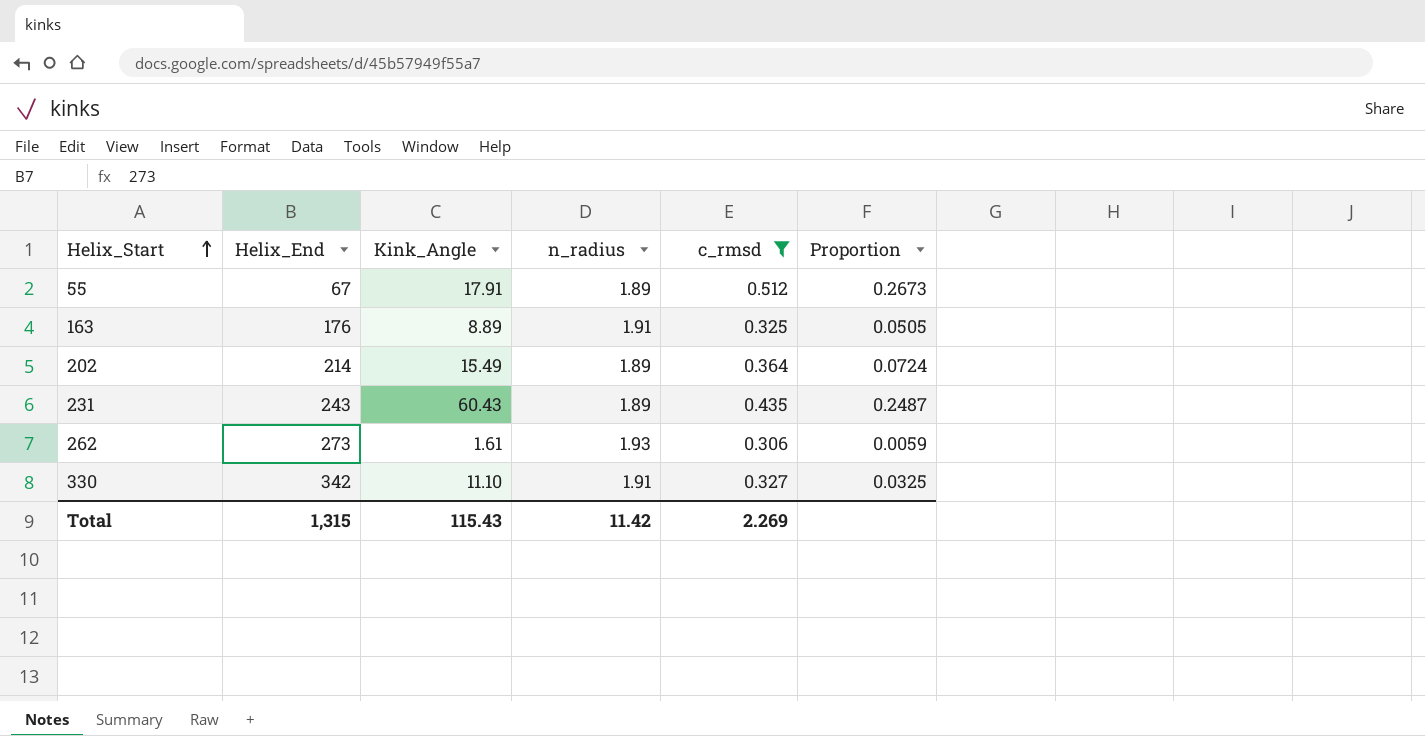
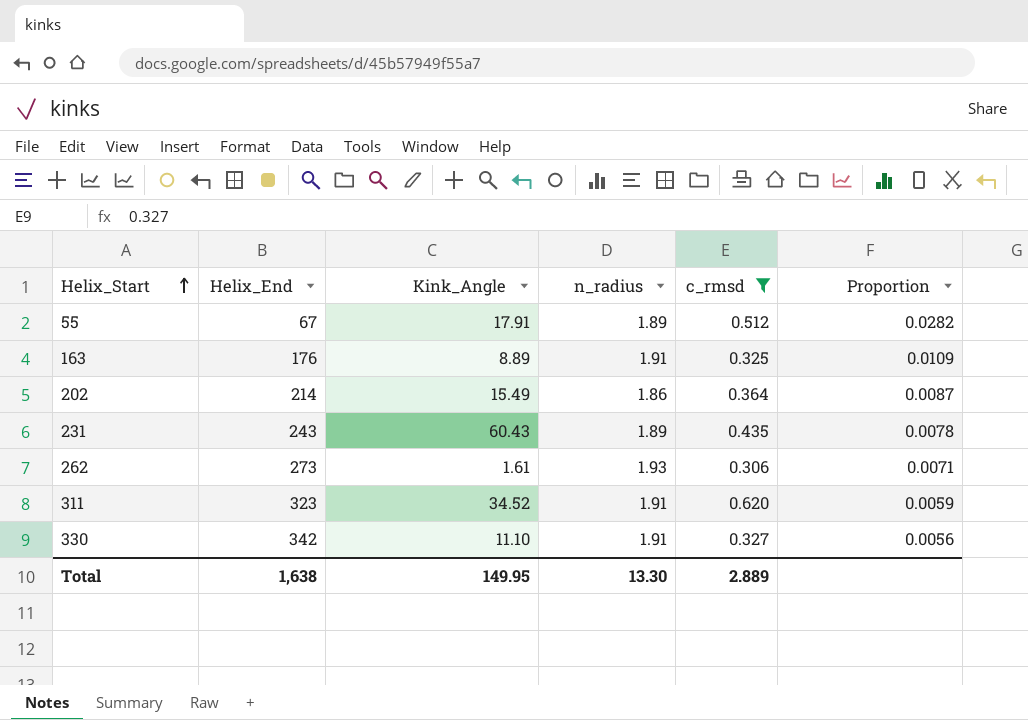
column Proportion | formula: [Kink_Angle] / [Helix_End] -> [n_radius] / [Helix_End]
202 | n_radius: 1.89 -> 1.86
row 311: none -> 323 | 34.52 | 1.91 | 0.620 | 0.0059
Total | Helix_End: 1,315 -> 1,638
Total | Kink_Angle: 115.43 -> 149.95
Total | n_radius: 11.42 -> 13.30
Total | c_rmsd: 2.269 -> 2.889

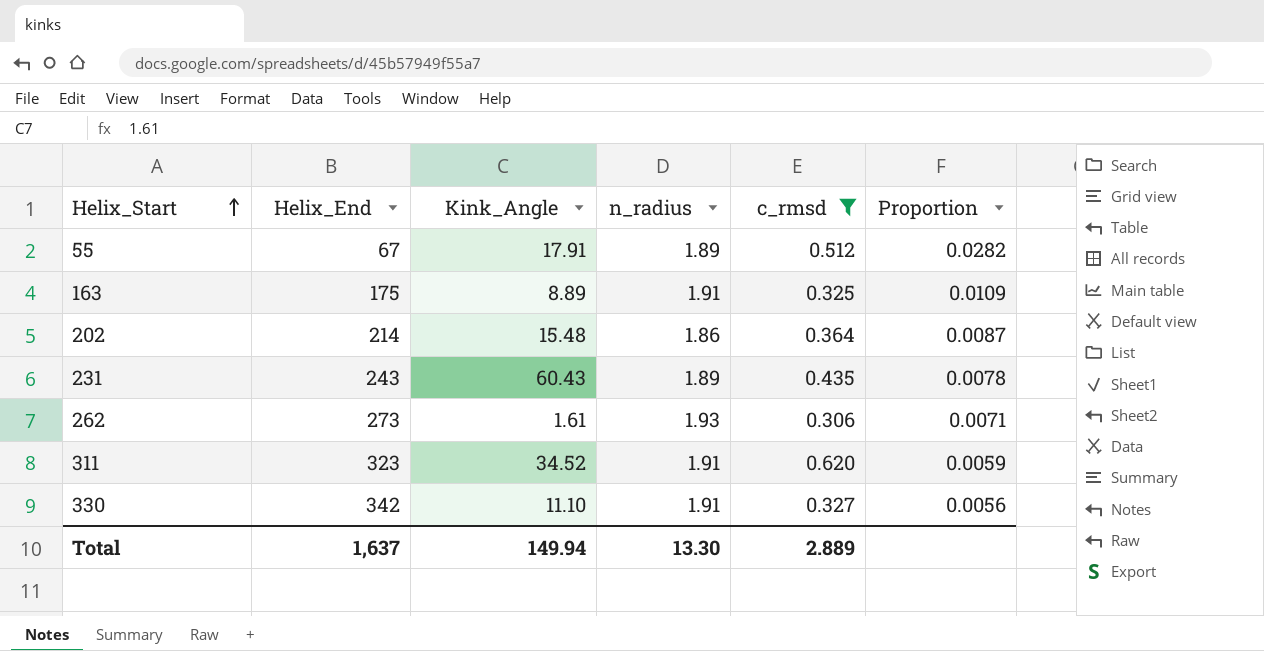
163 | Helix_End: 176 -> 175
202 | Kink_Angle: 15.49 -> 15.48
Total | Helix_End: 1,638 -> 1,637
Total | Kink_Angle: 149.95 -> 149.94

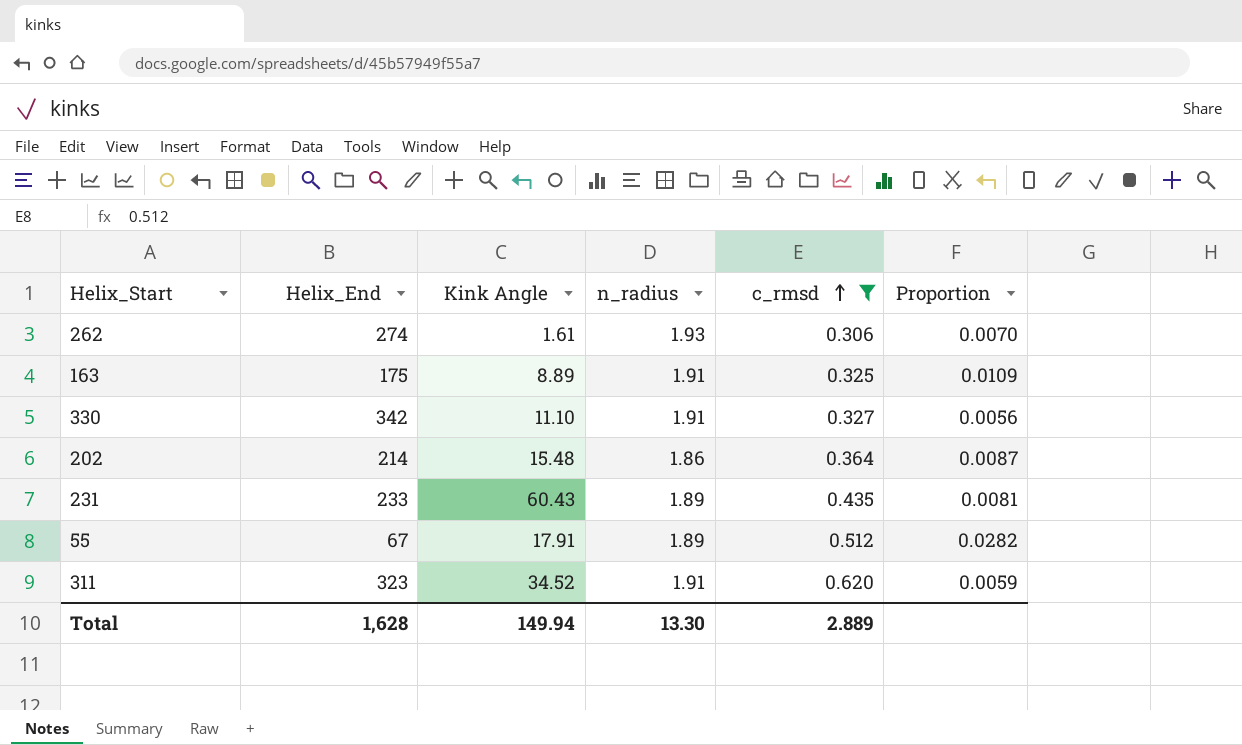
row order: Helix_Start ascending -> c_rmsd ascending
column name: Kink_Angle -> Kink Angle
262 | Helix_End: 273 -> 274
262 | Proportion: 0.0071 -> 0.0070
231 | Helix_End: 243 -> 233
231 | Proportion: 0.0078 -> 0.0081
Total | Helix_End: 1,637 -> 1,628

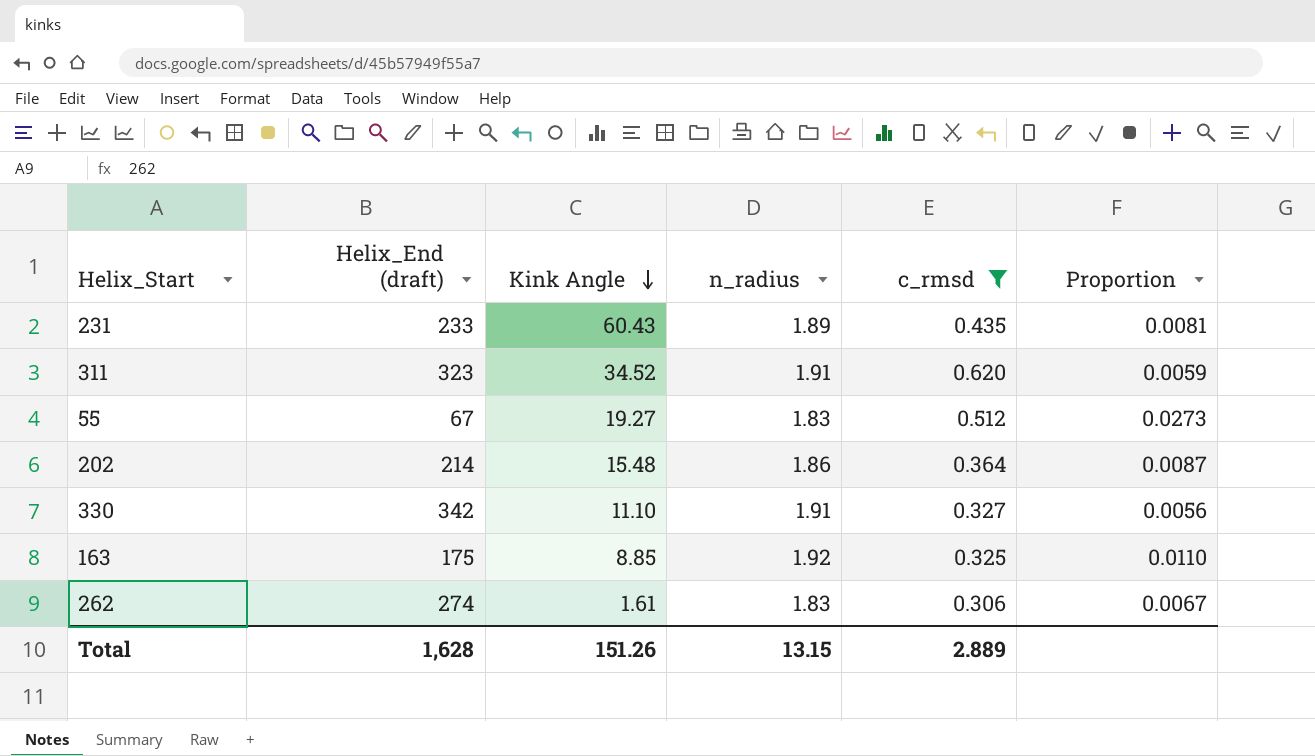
row order: c_rmsd ascending -> Kink Angle descending
column name: Helix_End -> Helix_End (draft)
55 | Kink Angle: 17.91 -> 19.27
55 | n_radius: 1.89 -> 1.83
55 | Proportion: 0.0282 -> 0.0273
163 | Kink Angle: 8.89 -> 8.85
163 | n_radius: 1.91 -> 1.92
163 | Proportion: 0.0109 -> 0.0110
262 | n_radius: 1.93 -> 1.83
262 | Proportion: 0.0070 -> 0.0067
Total | Kink Angle: 149.94 -> 151.26
Total | n_radius: 13.30 -> 13.15

